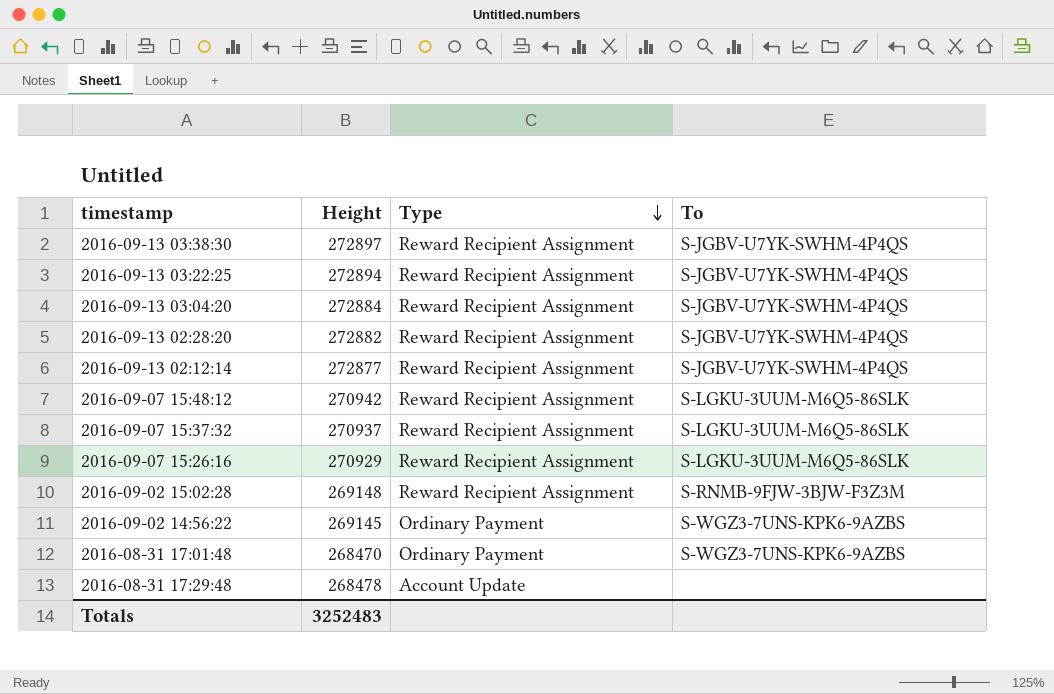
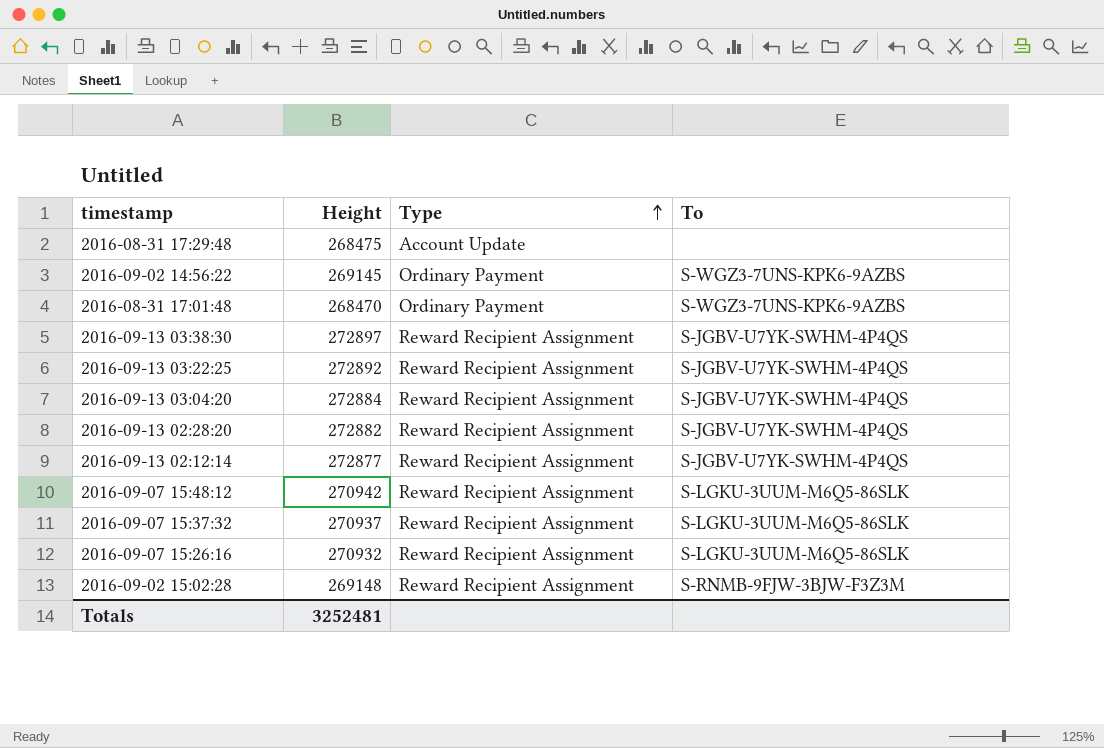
row order: Type descending -> Type ascending
2016-08-31 17:29:48 | Height: 268478 -> 268475
2016-09-13 03:22:25 | Height: 272894 -> 272892
2016-09-07 15:26:16 | Height: 270929 -> 270932
Totals | Height: 3252483 -> 3252481

